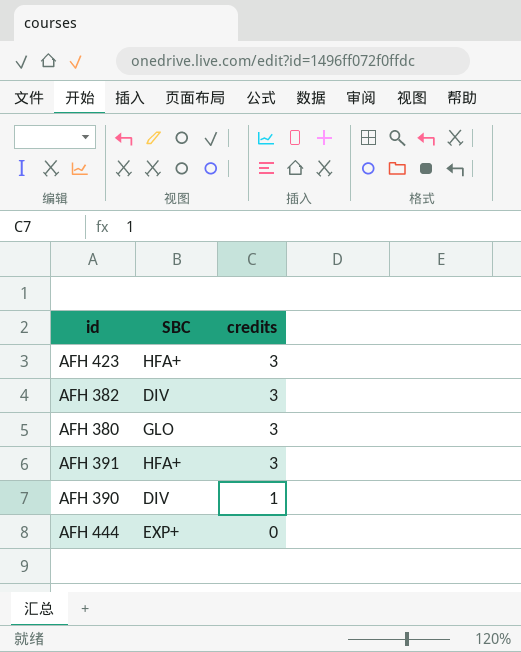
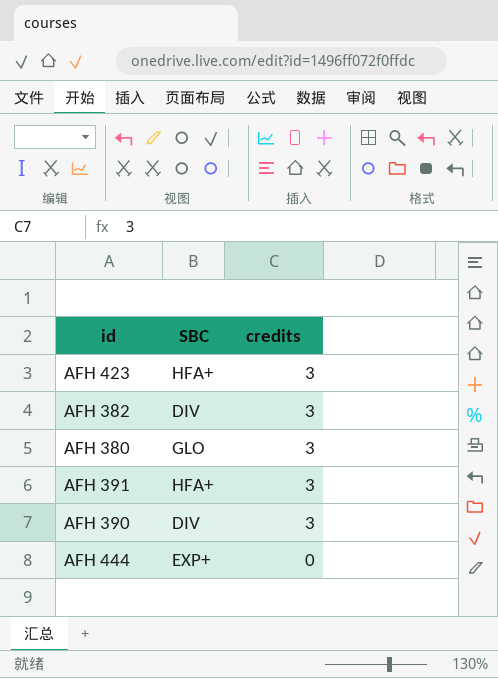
AFH 390 | credits: 1 -> 3

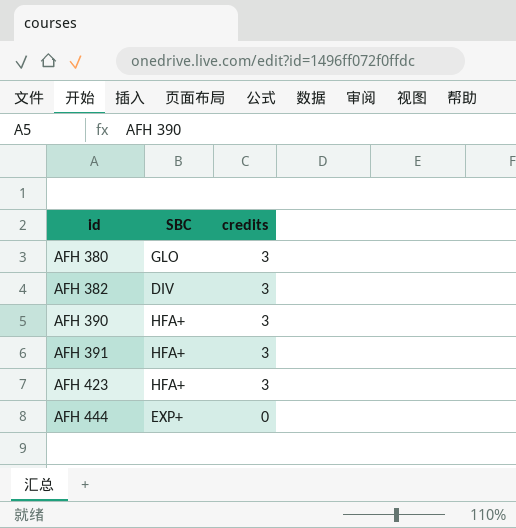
row order: credits descending -> id ascending
AFH 390 | SBC: DIV -> HFA+

